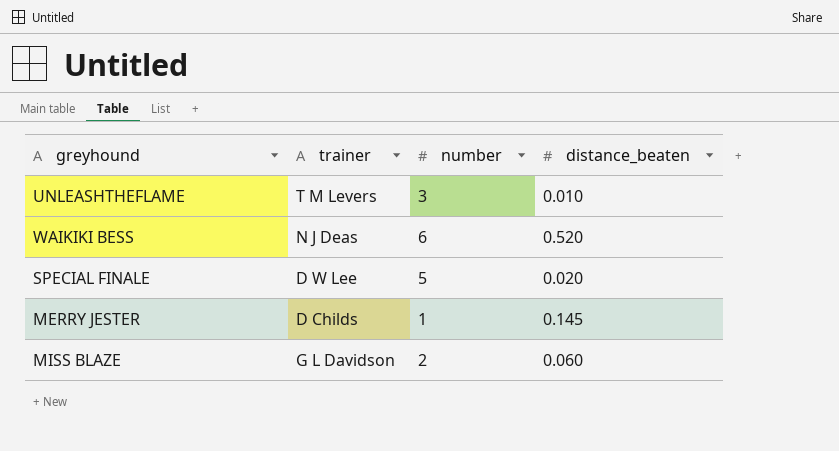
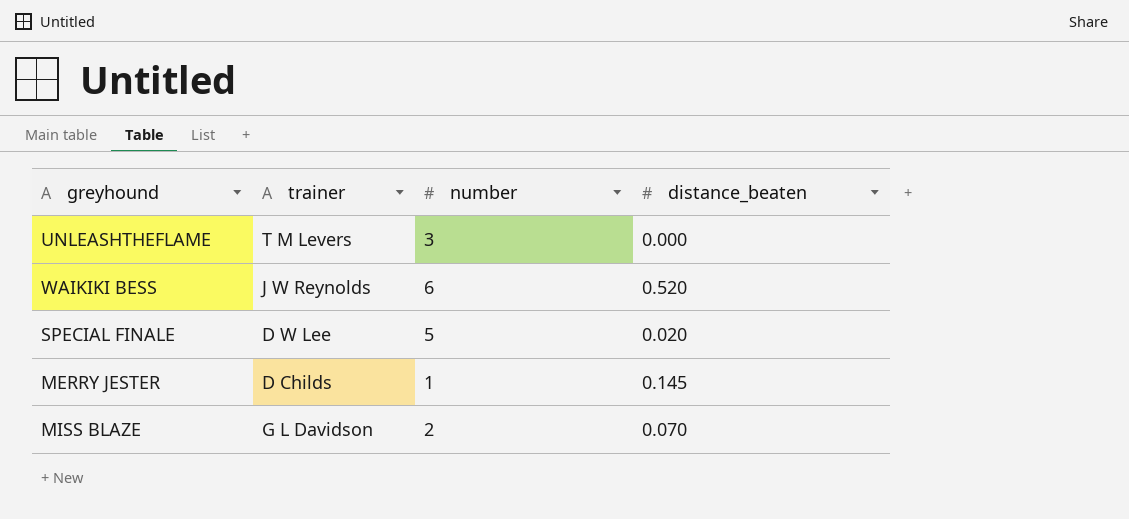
UNLEASHTHEFLAME | distance_beaten: 0.010 -> 0.000
WAIKIKI BESS | trainer: N J Deas -> J W Reynolds
MISS BLAZE | distance_beaten: 0.060 -> 0.070

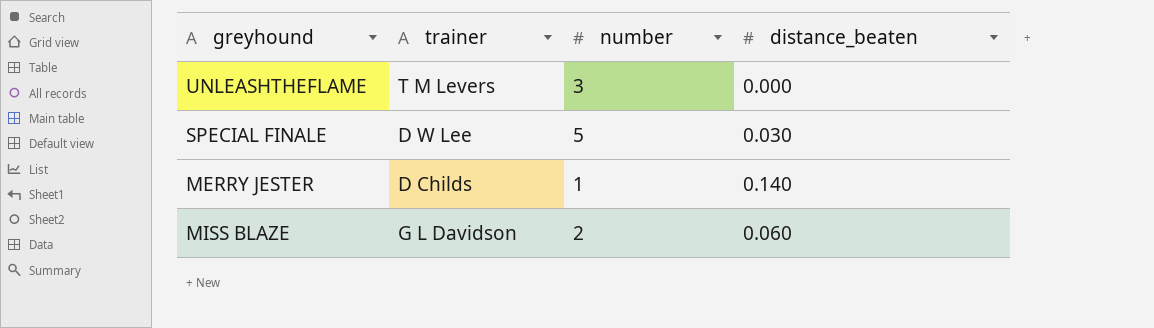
row WAIKIKI BESS: J W Reynolds | 6 | 0.520 -> none
SPECIAL FINALE | distance_beaten: 0.020 -> 0.030
MERRY JESTER | distance_beaten: 0.145 -> 0.140
MISS BLAZE | distance_beaten: 0.070 -> 0.060

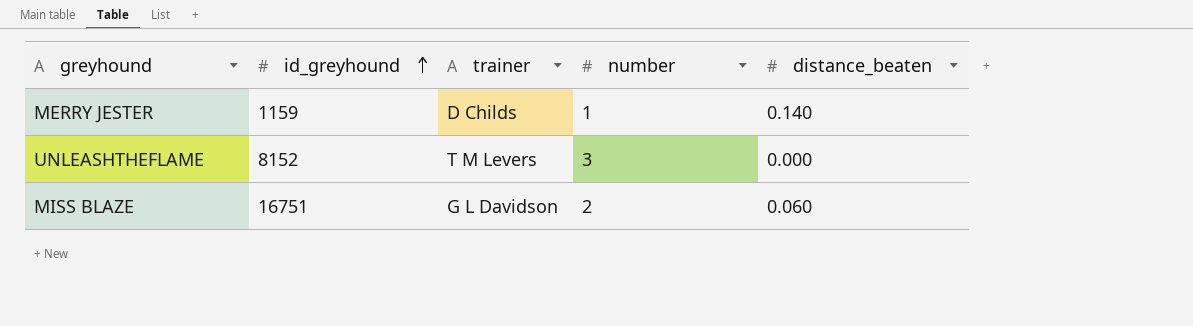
row order: none -> id_greyhound ascending
column id_greyhound | position: none -> 2
row SPECIAL FINALE: D W Lee | 5 | 0.030 -> none

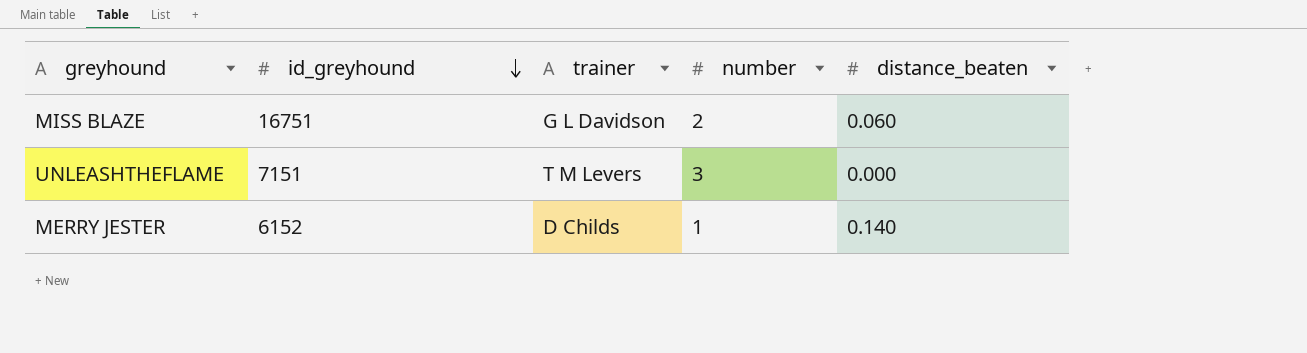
row order: id_greyhound ascending -> id_greyhound descending
UNLEASHTHEFLAME | id_greyhound: 8152 -> 7151
MERRY JESTER | id_greyhound: 1159 -> 6152

